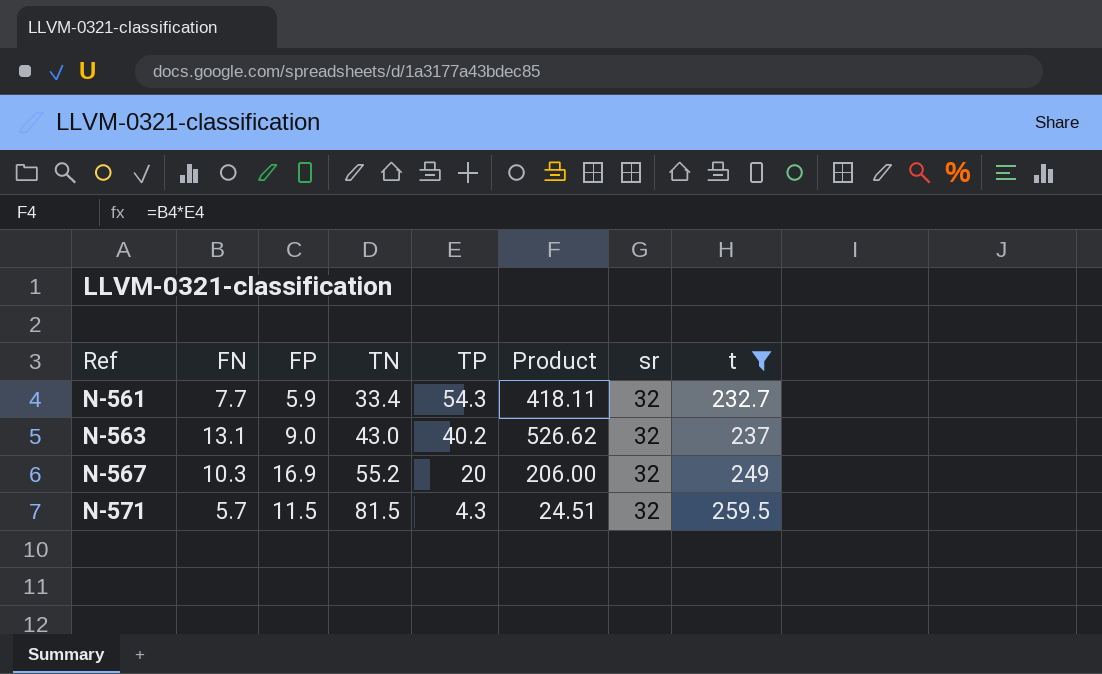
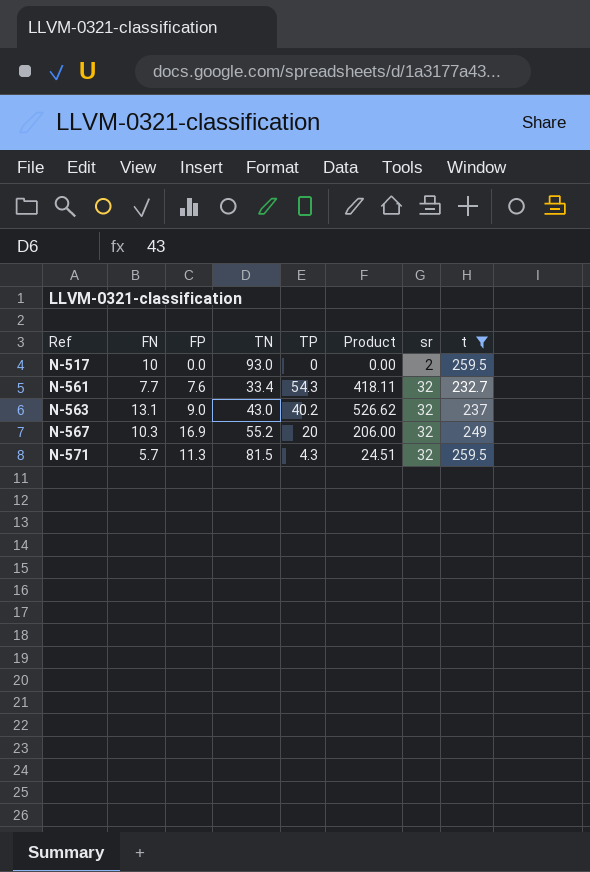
row N-517: none -> 10 | 0.0 | 93.0 | 0 | 0.00 | 2 | 259.5
N-561 | FP: 5.9 -> 7.6
N-571 | FP: 11.5 -> 11.3

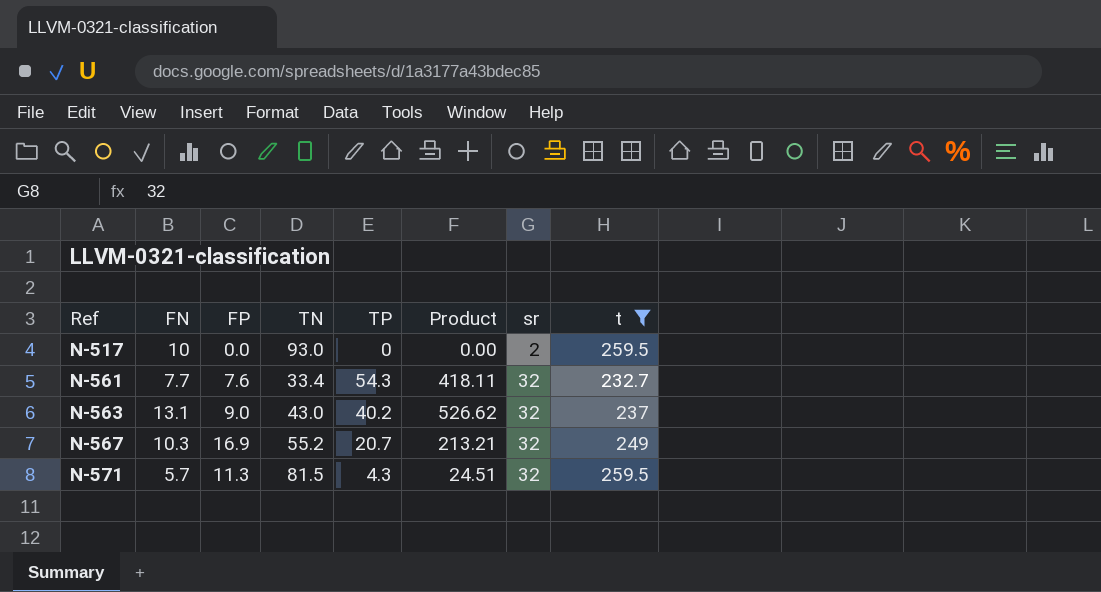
N-567 | TP: 20 -> 20.7
N-567 | Product: 206.00 -> 213.21

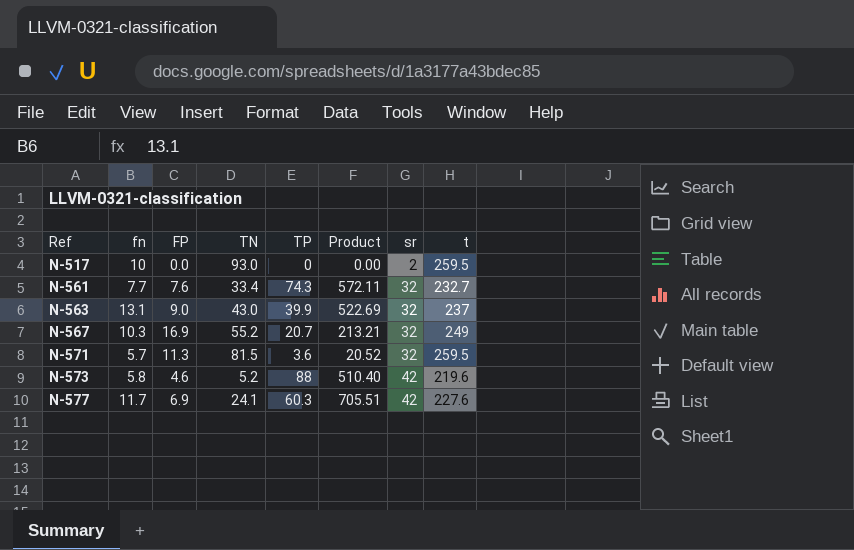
filter: t >= 232.7 -> none
column name: FN -> fn
N-561 | TP: 54.3 -> 74.3
N-561 | Product: 418.11 -> 572.11
N-563 | TP: 40.2 -> 39.9
N-563 | Product: 526.62 -> 522.69
N-571 | TP: 4.3 -> 3.6
N-571 | Product: 24.51 -> 20.52

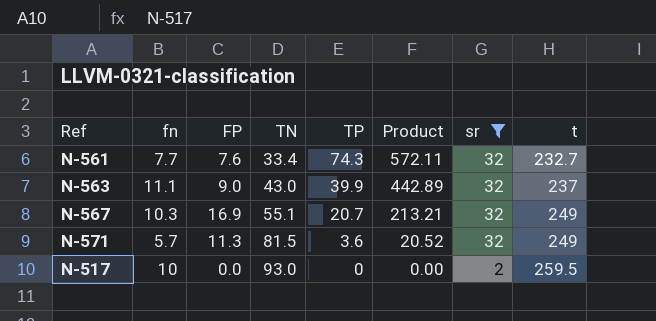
filter: none -> sr != 42
row order: Ref ascending -> TN ascending
N-563 | fn: 13.1 -> 11.1
N-563 | Product: 522.69 -> 442.89
N-567 | TN: 55.2 -> 55.1
N-571 | t: 259.5 -> 249

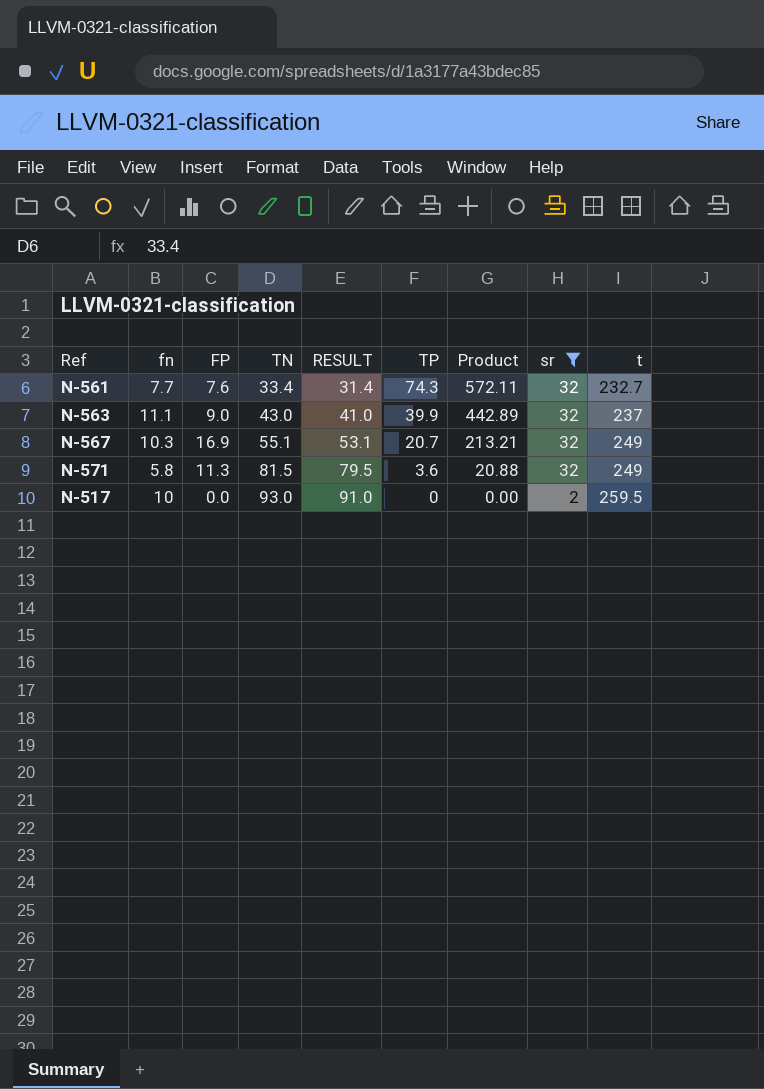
column RESULT | formula: none -> [TN] - 2
N-571 | fn: 5.7 -> 5.8
N-571 | Product: 20.52 -> 20.88

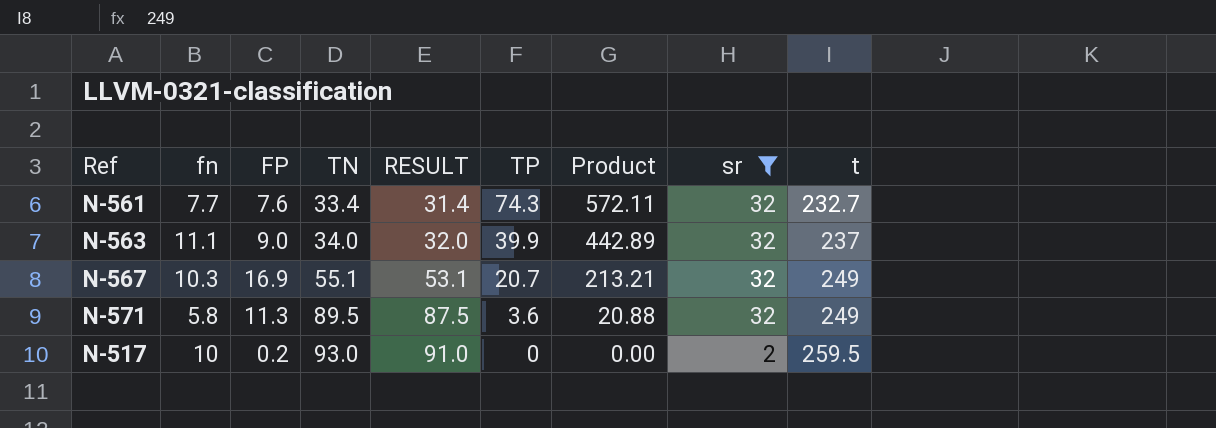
N-563 | TN: 43.0 -> 34.0
N-563 | RESULT: 41.0 -> 32.0
N-571 | TN: 81.5 -> 89.5
N-571 | RESULT: 79.5 -> 87.5
N-517 | FP: 0.0 -> 0.2

